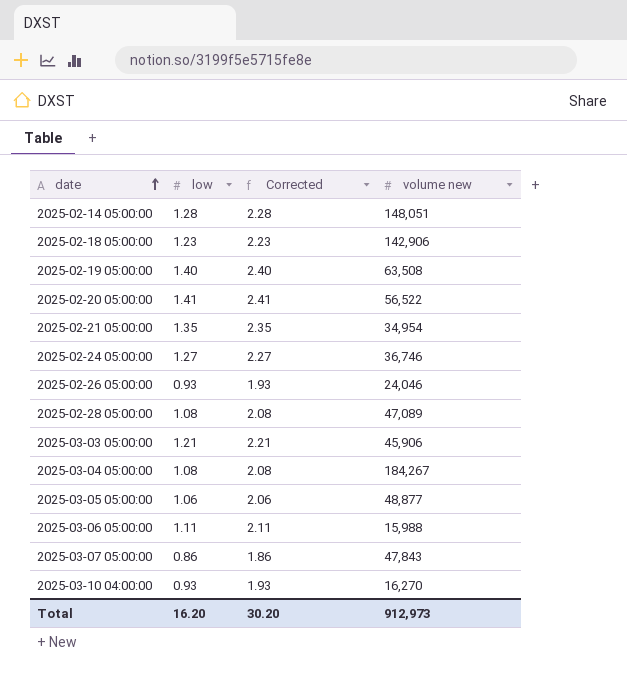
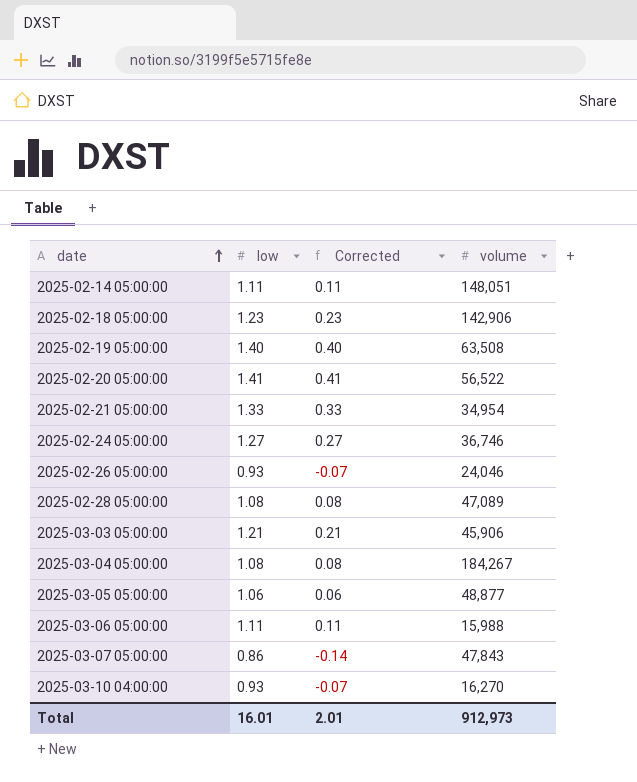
column Corrected | formula: [low] + 1 -> [low] - 1
column name: volume new -> volume
2025-02-14 05:00:00 | low: 1.28 -> 1.11
2025-02-21 05:00:00 | low: 1.35 -> 1.33
Total | low: 16.20 -> 16.01
Total | Corrected: 30.20 -> 2.01

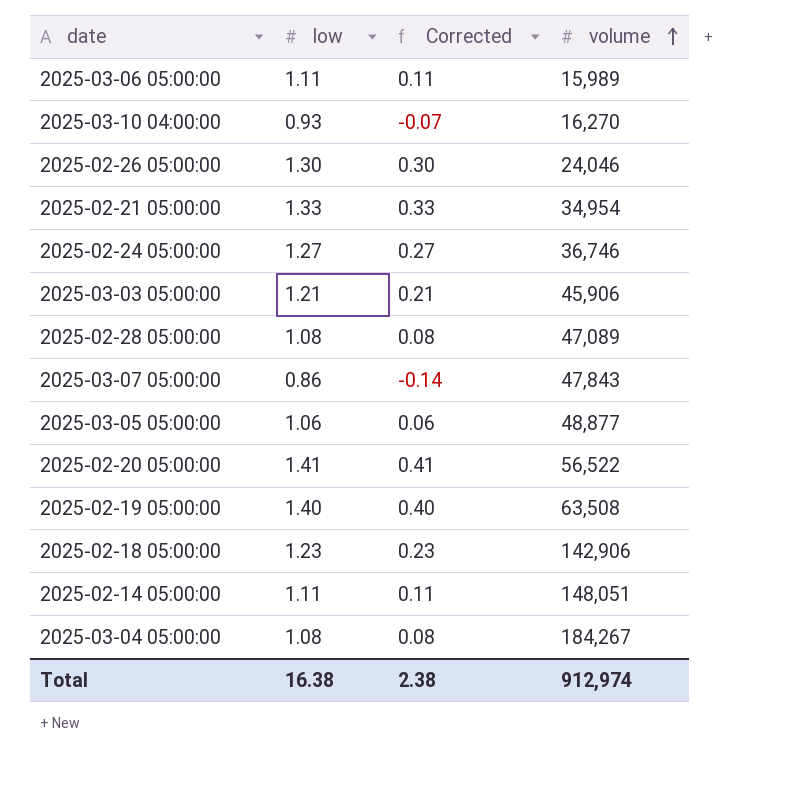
row order: date ascending -> volume ascending
2025-03-06 05:00:00 | volume: 15,988 -> 15,989
2025-02-26 05:00:00 | low: 0.93 -> 1.30
2025-02-26 05:00:00 | Corrected: -0.07 -> 0.30
Total | low: 16.01 -> 16.38
Total | Corrected: 2.01 -> 2.38
Total | volume: 912,973 -> 912,974

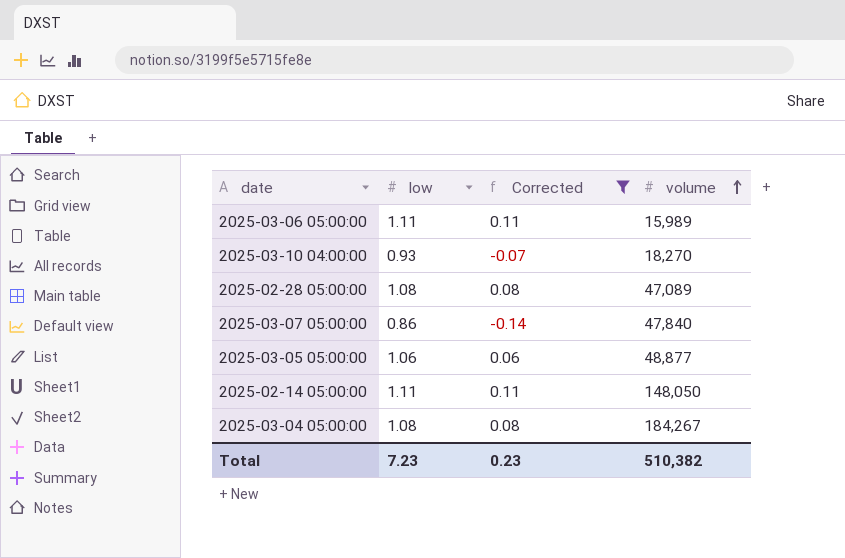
filter: none -> Corrected <= 0.11
2025-03-10 04:00:00 | volume: 16,270 -> 18,270
2025-03-07 05:00:00 | volume: 47,843 -> 47,840
2025-02-14 05:00:00 | volume: 148,051 -> 148,050
Total | low: 16.38 -> 7.23
Total | Corrected: 2.38 -> 0.23
Total | volume: 912,974 -> 510,382

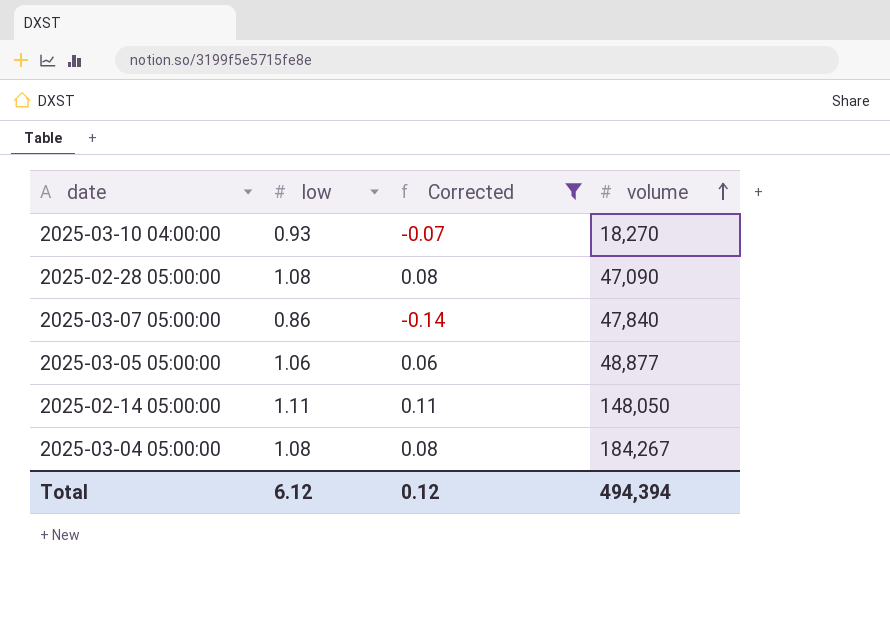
row 2025-03-06 05:00:00: 1.11 | 0.11 | 15,989 -> none
2025-02-28 05:00:00 | volume: 47,089 -> 47,090
Total | low: 7.23 -> 6.12
Total | Corrected: 0.23 -> 0.12
Total | volume: 510,382 -> 494,394

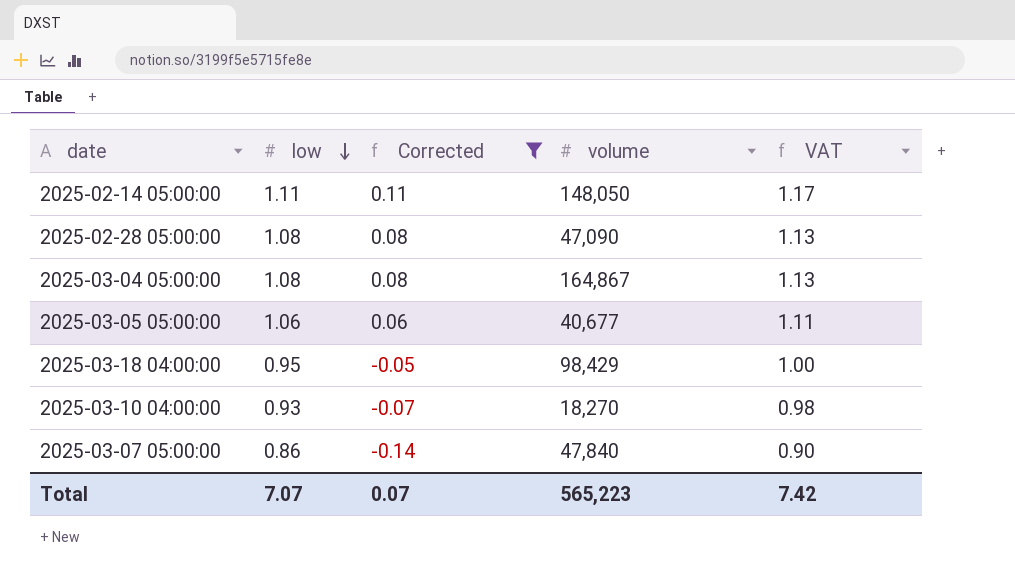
row order: volume ascending -> low descending
column VAT | formula: none -> [low] * 1.05
2025-03-04 05:00:00 | volume: 184,267 -> 164,867
2025-03-05 05:00:00 | volume: 48,877 -> 40,677
row 2025-03-18 04:00:00: none -> 0.95 | -0.05 | 98,429 | 1.00
Total | low: 6.12 -> 7.07
Total | Corrected: 0.12 -> 0.07
Total | volume: 494,394 -> 565,223

